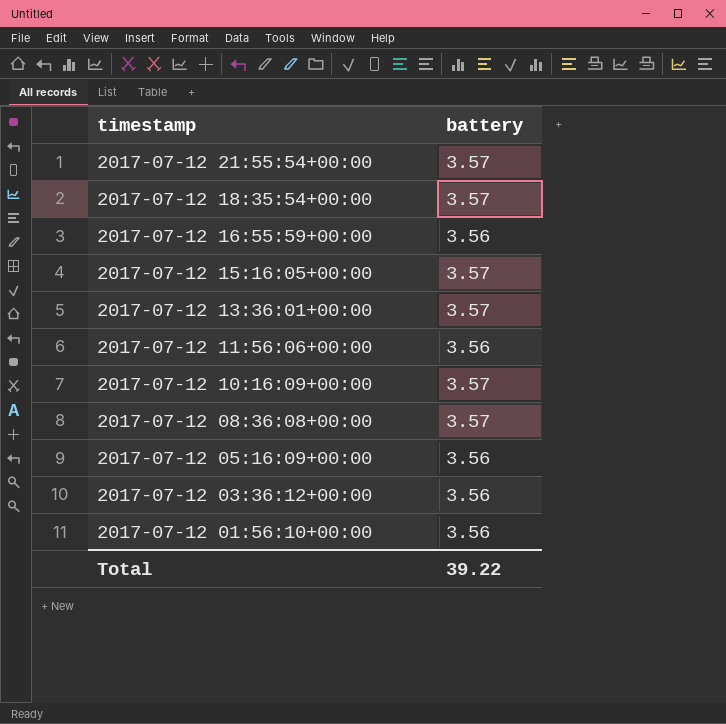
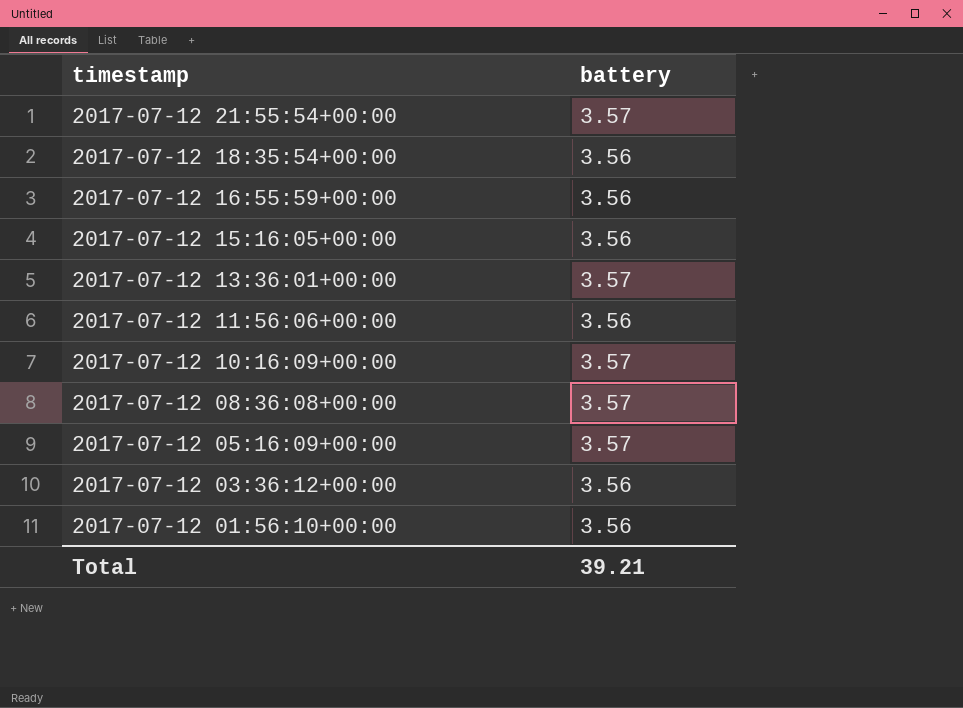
2017-07-12 18:35:54+00:00 | battery: 3.57 -> 3.56
2017-07-12 15:16:05+00:00 | battery: 3.57 -> 3.56
2017-07-12 05:16:09+00:00 | battery: 3.56 -> 3.57
Total | battery: 39.22 -> 39.21

